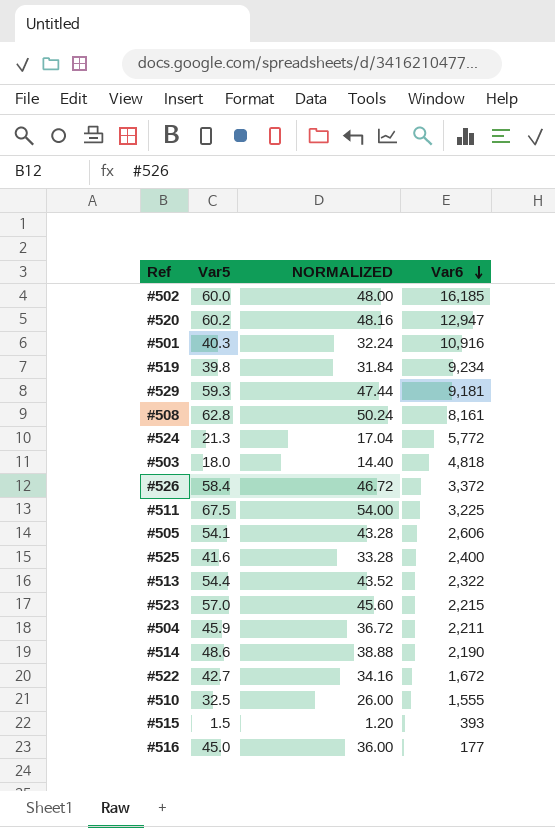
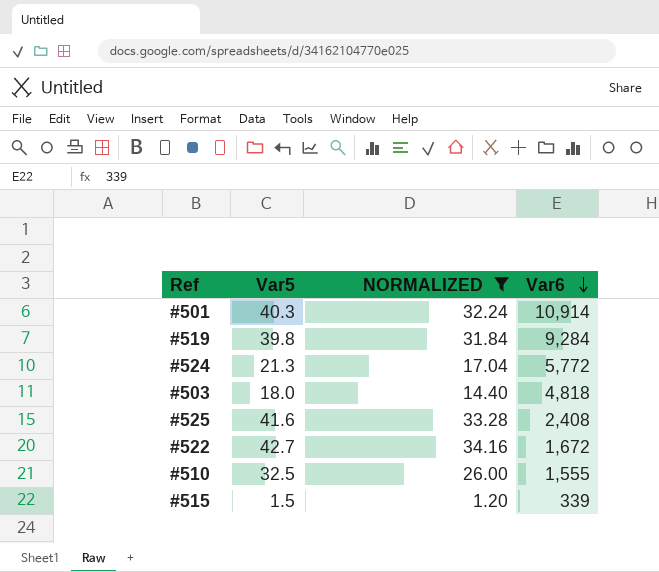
filter: none -> NORMALIZED <= 34.16
#501 | Var6: 10,916 -> 10,914
#519 | Var6: 9,234 -> 9,284
#525 | Var6: 2,400 -> 2,408
#515 | Var6: 393 -> 339

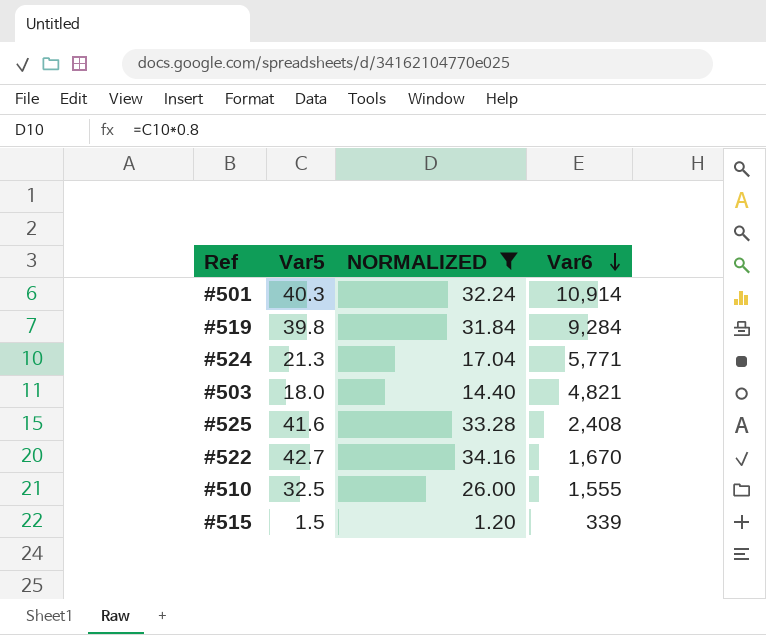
#524 | Var6: 5,772 -> 5,771
#503 | Var6: 4,818 -> 4,821
#522 | Var6: 1,672 -> 1,670

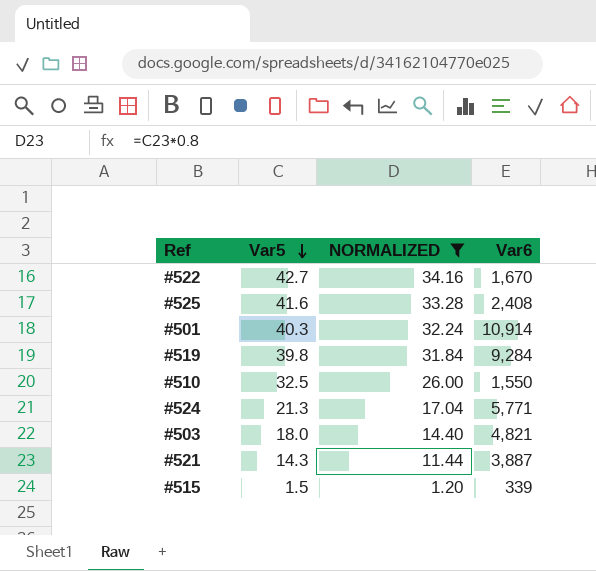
row order: Var6 descending -> Var5 descending
#510 | Var6: 1,555 -> 1,550
row #521: none -> 14.3 | 11.44 | 3,887

